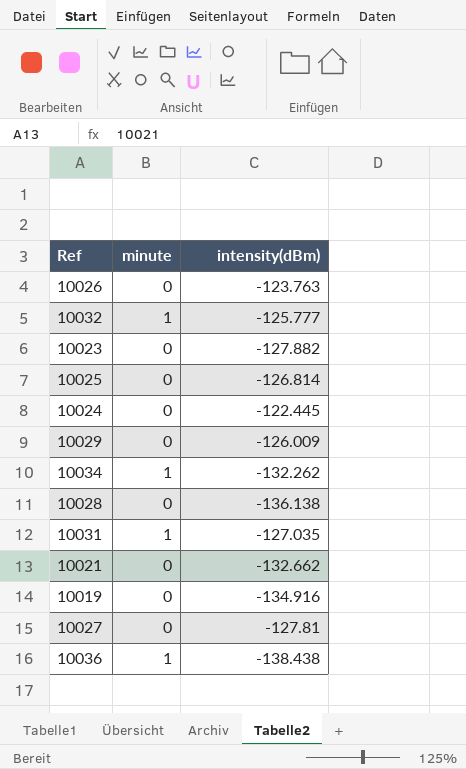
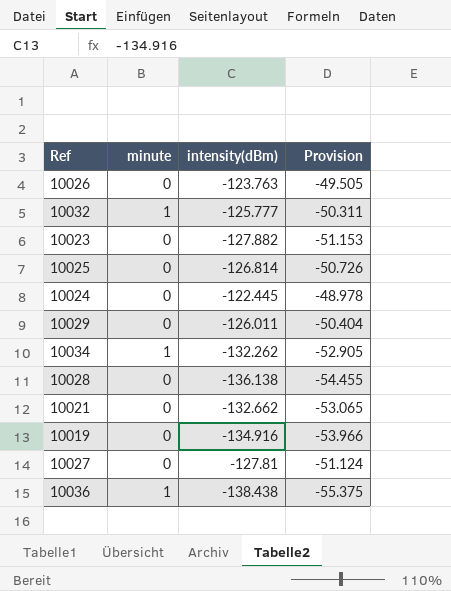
column Provision | formula: none -> [intensity(dBm)] * 0.4
row 10031: 1 | -127.035 -> none
10029 | intensity(dBm): -126.009 -> -126.011

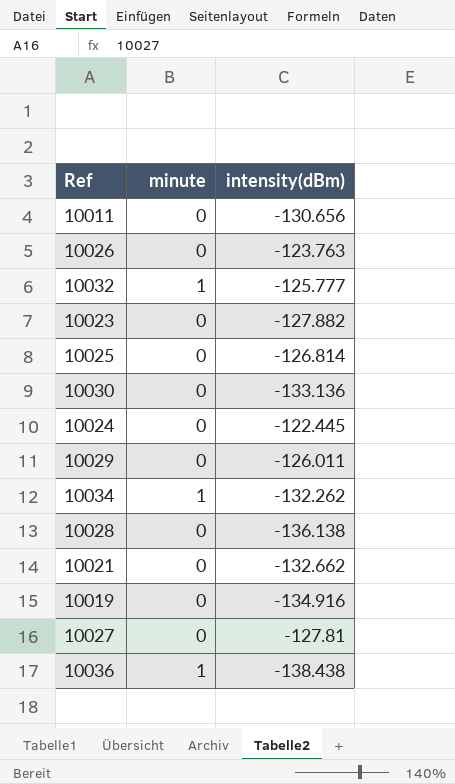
column Provision | formula: [intensity(dBm)] * 0.4 -> none
row 10011: none -> 0 | -130.656
row 10030: none -> 0 | -133.136

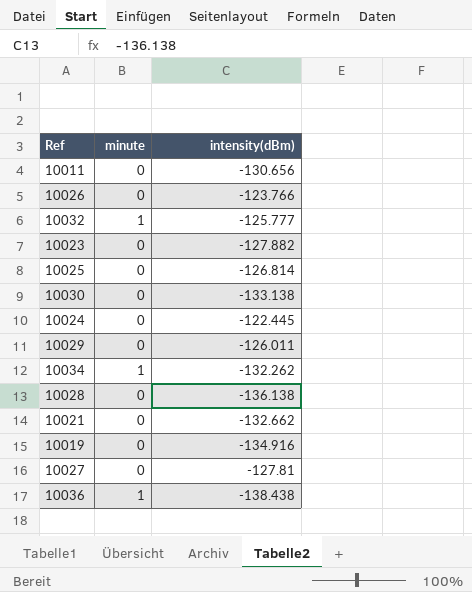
10026 | intensity(dBm): -123.763 -> -123.766
10030 | intensity(dBm): -133.136 -> -133.138

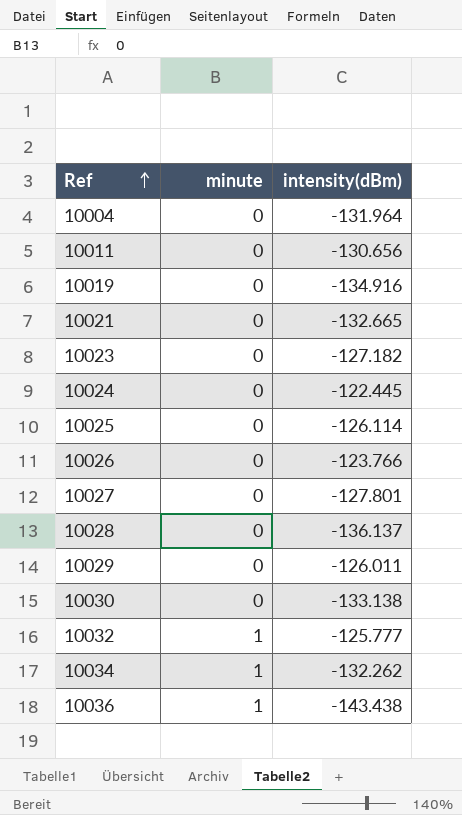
row order: none -> Ref ascending
row 10004: none -> 0 | -131.964
10021 | intensity(dBm): -132.662 -> -132.665
10023 | intensity(dBm): -127.882 -> -127.182
10025 | intensity(dBm): -126.814 -> -126.114
10027 | intensity(dBm): -127.81 -> -127.801
10028 | intensity(dBm): -136.138 -> -136.137
10036 | intensity(dBm): -138.438 -> -143.438

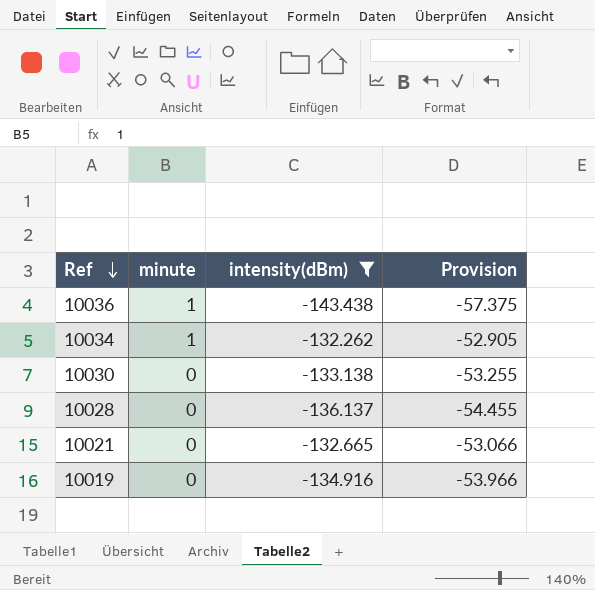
filter: none -> intensity(dBm) <= -132.262
row order: Ref ascending -> Ref descending
column Provision | formula: none -> [intensity(dBm)] * 0.4

